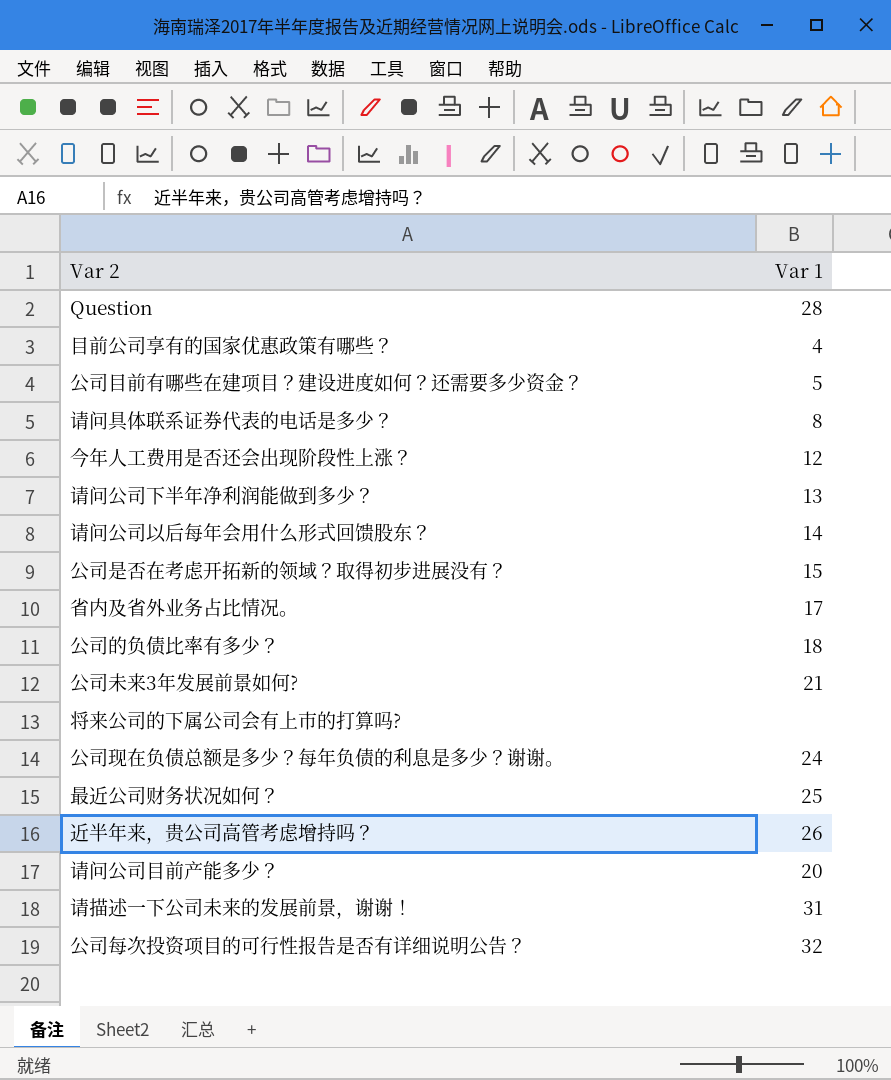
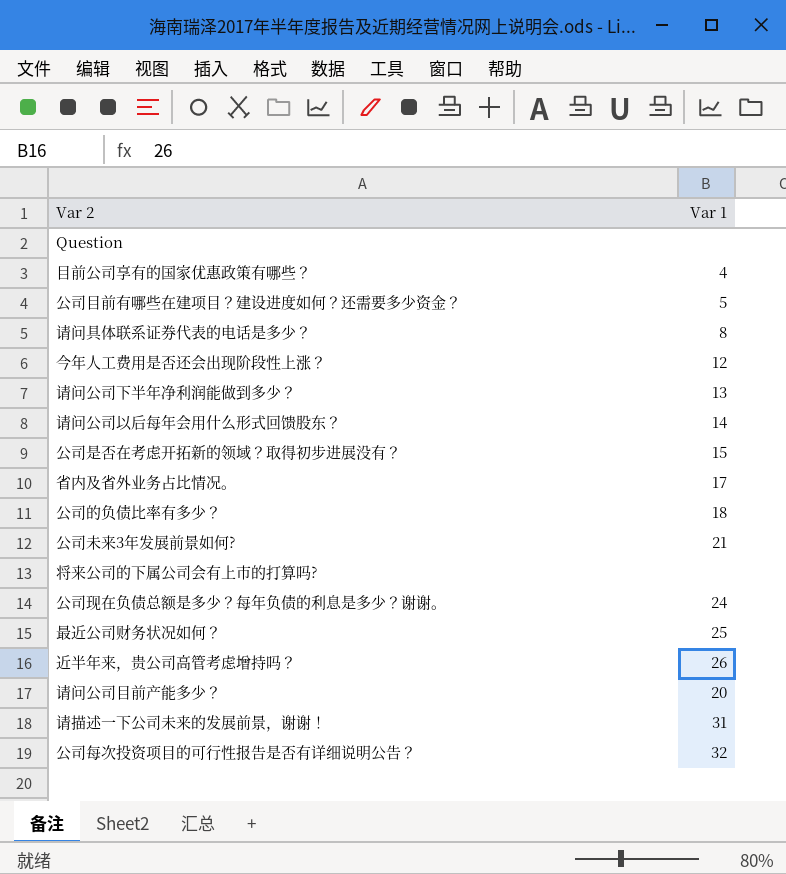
Question | Var 1: 28 -> none

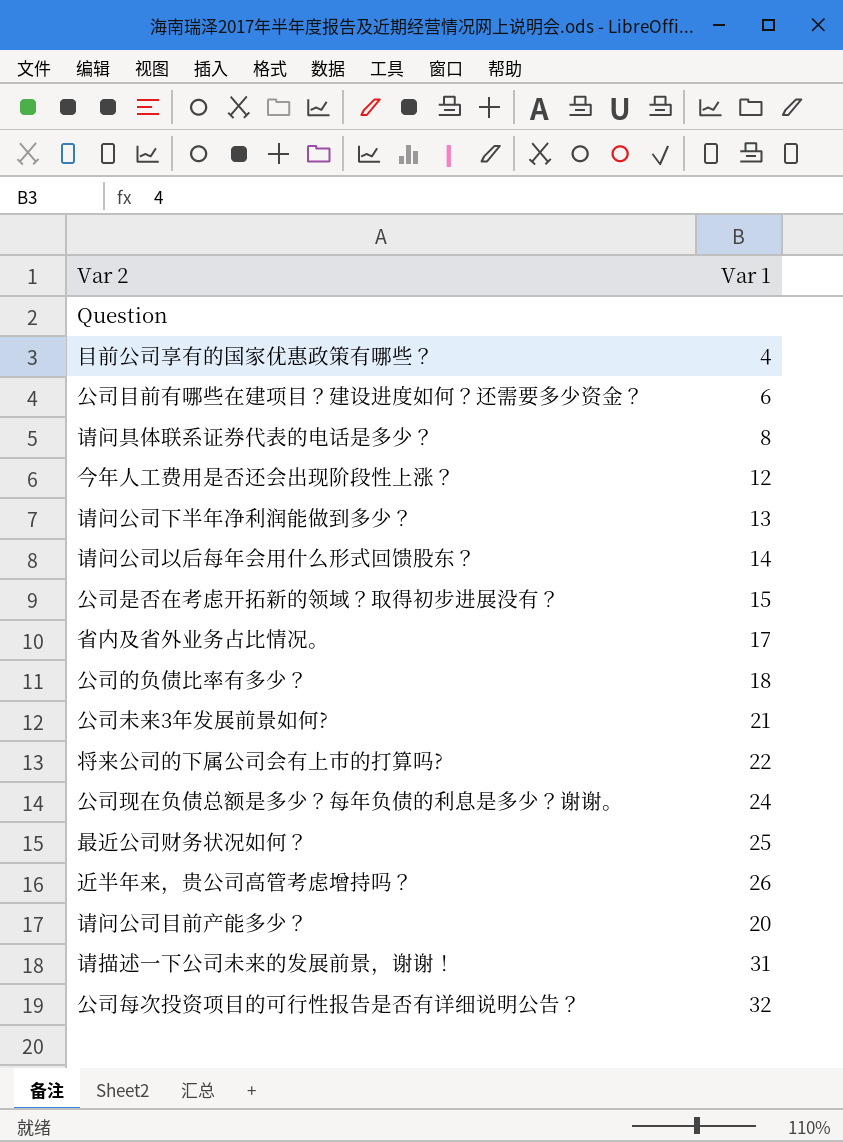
公司目前有哪些在建项目？建设进度如何？还需要多少资金？ | Var 1: 5 -> 6
将来公司的下属公司会有上市的打算吗? | Var 1: none -> 22

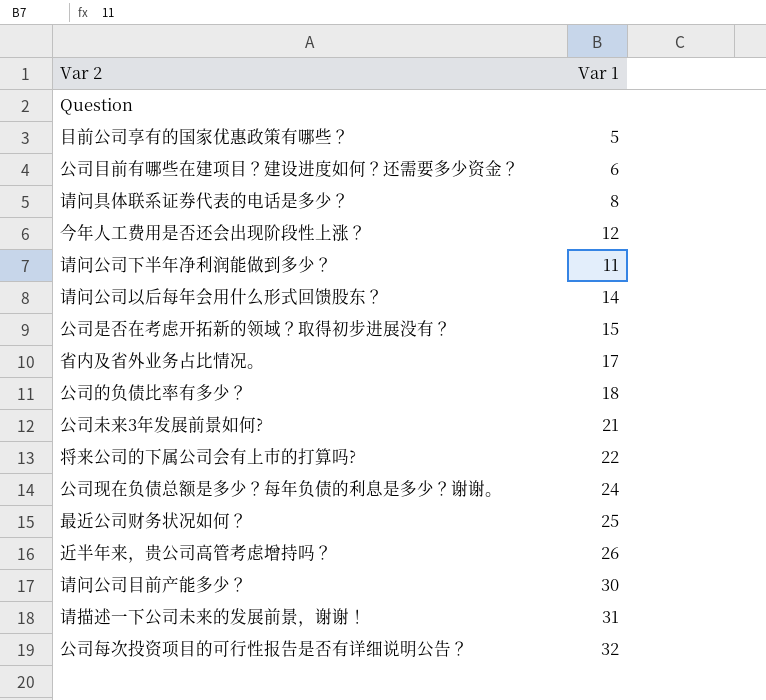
目前公司享有的国家优惠政策有哪些？ | Var 1: 4 -> 5
请问公司下半年净利润能做到多少？ | Var 1: 13 -> 11
请问公司目前产能多少？ | Var 1: 20 -> 30

